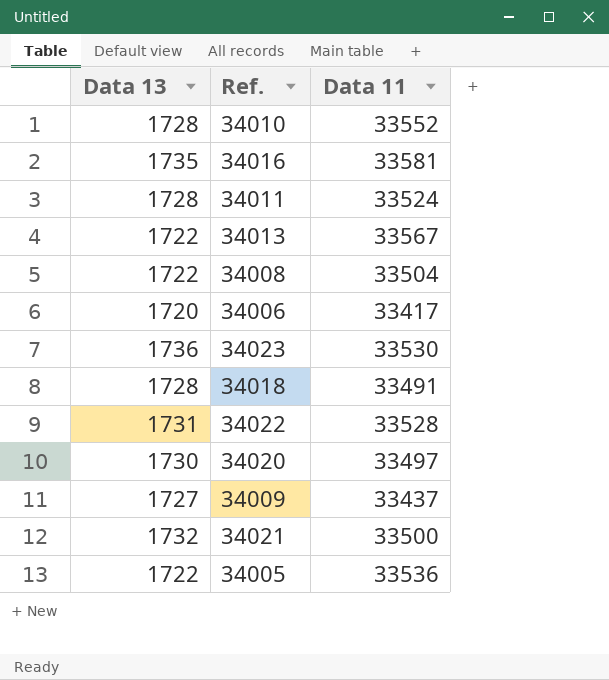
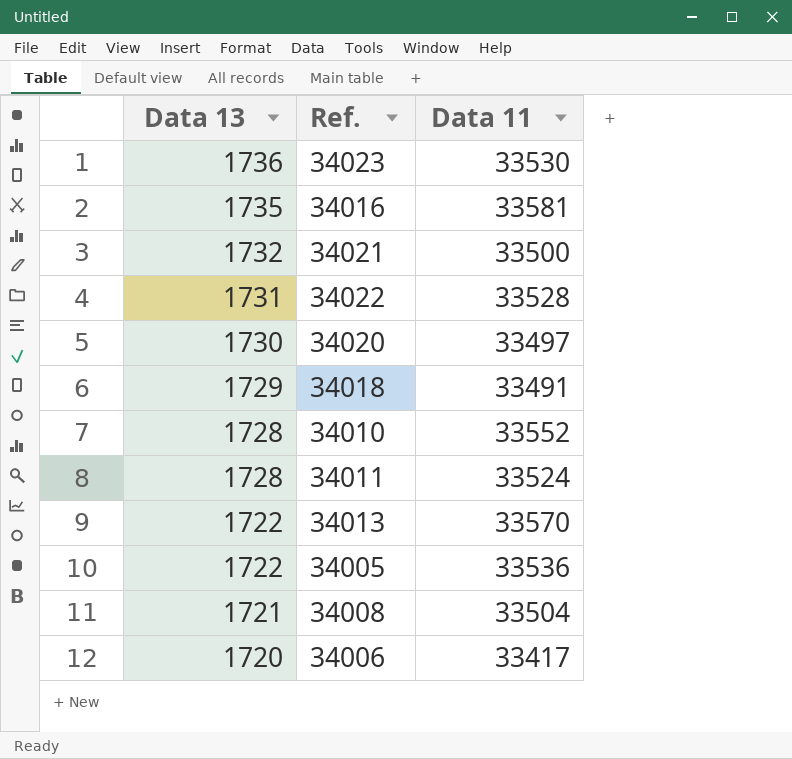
row order: none -> Data 13 descending
row 34009: 1727 | 33437 -> none
34018 | Data 13: 1728 -> 1729
34013 | Data 11: 33567 -> 33570
34008 | Data 13: 1722 -> 1721

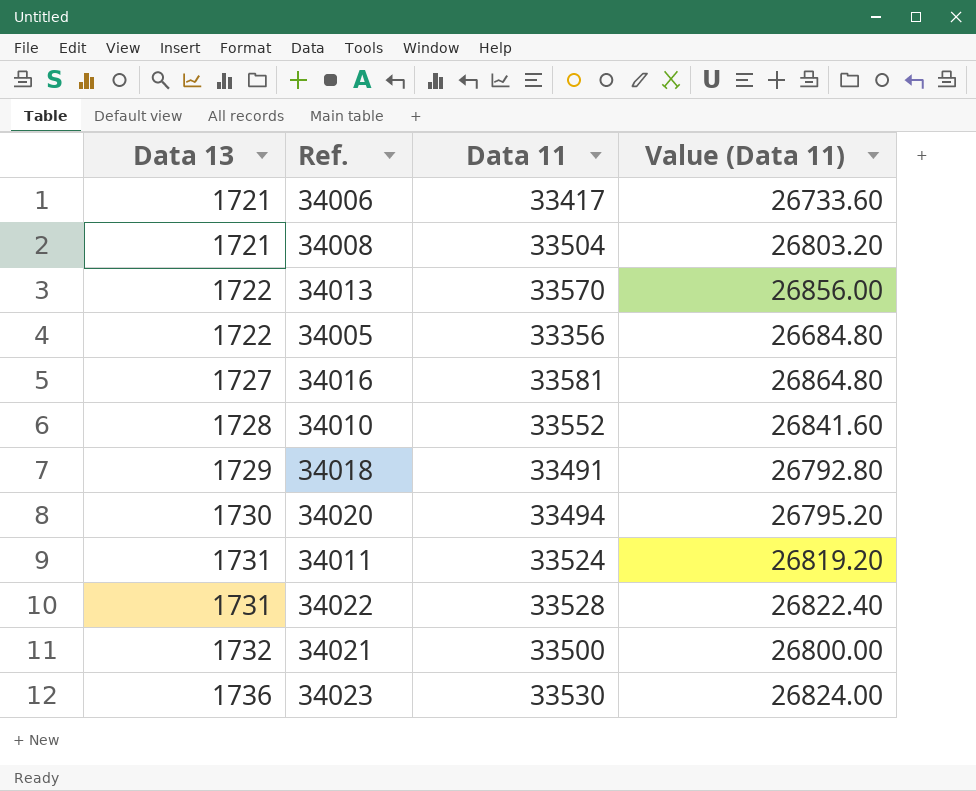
row order: Data 13 descending -> Data 13 ascending
column Value (Data 11) | formula: none -> [Data 11] * 0.8
34006 | Data 13: 1720 -> 1721
34005 | Data 11: 33536 -> 33356
34016 | Data 13: 1735 -> 1727
34020 | Data 11: 33497 -> 33494
34011 | Data 13: 1728 -> 1731

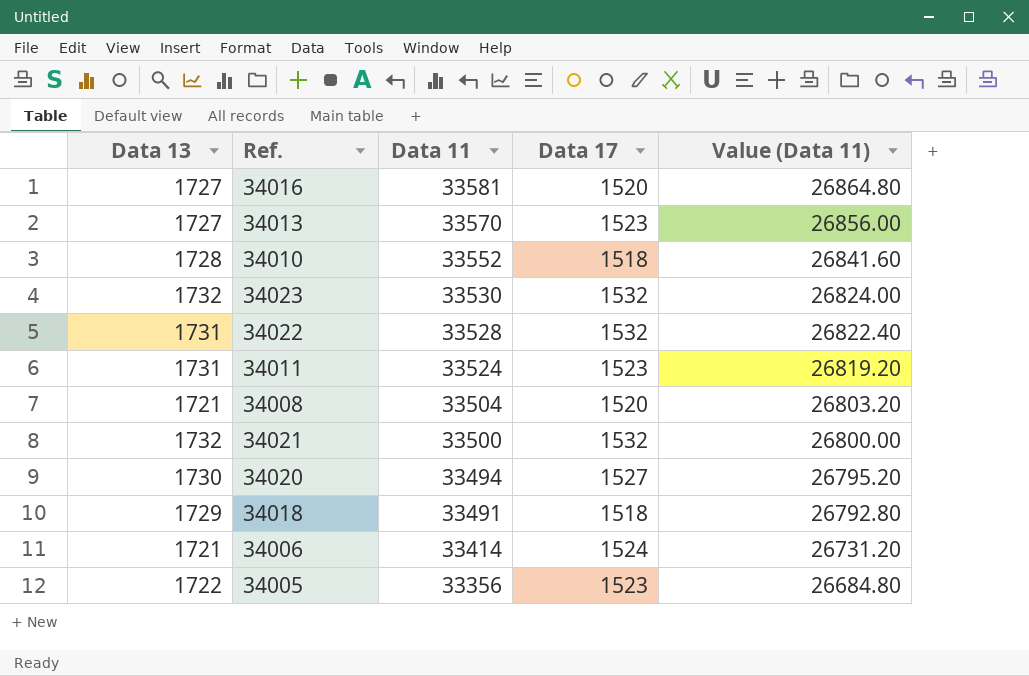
row order: Data 13 ascending -> Data 11 descending
column Data 17 | position: none -> 4
34013 | Data 13: 1722 -> 1727
34023 | Data 13: 1736 -> 1732
34006 | Data 11: 33417 -> 33414
34006 | Value (Data 11): 26733.60 -> 26731.20

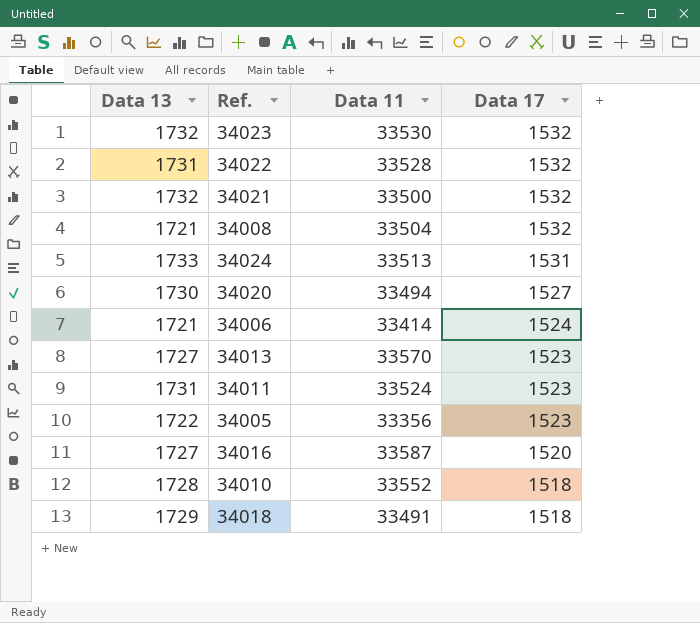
row order: Data 11 descending -> Data 17 descending
column Value (Data 11) | formula: [Data 11] * 0.8 -> none
34008 | Data 17: 1520 -> 1532
row 34024: none -> 1733 | 33513 | 1531
34016 | Data 11: 33581 -> 33587

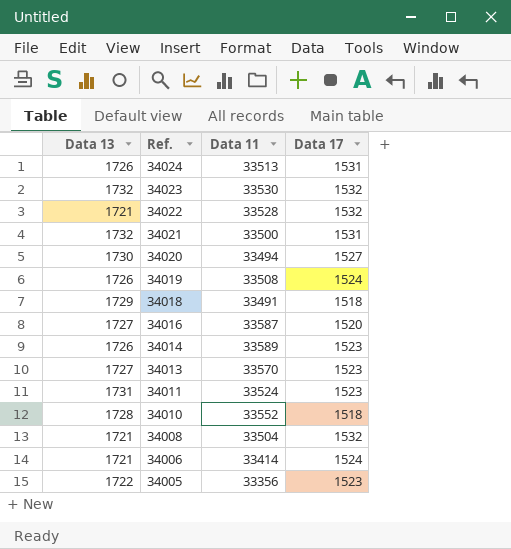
row order: Data 17 descending -> Ref. descending
34024 | Data 13: 1733 -> 1726
34022 | Data 13: 1731 -> 1721
34021 | Data 17: 1532 -> 1531
row 34019: none -> 1726 | 33508 | 1524
row 34014: none -> 1726 | 33589 | 1523

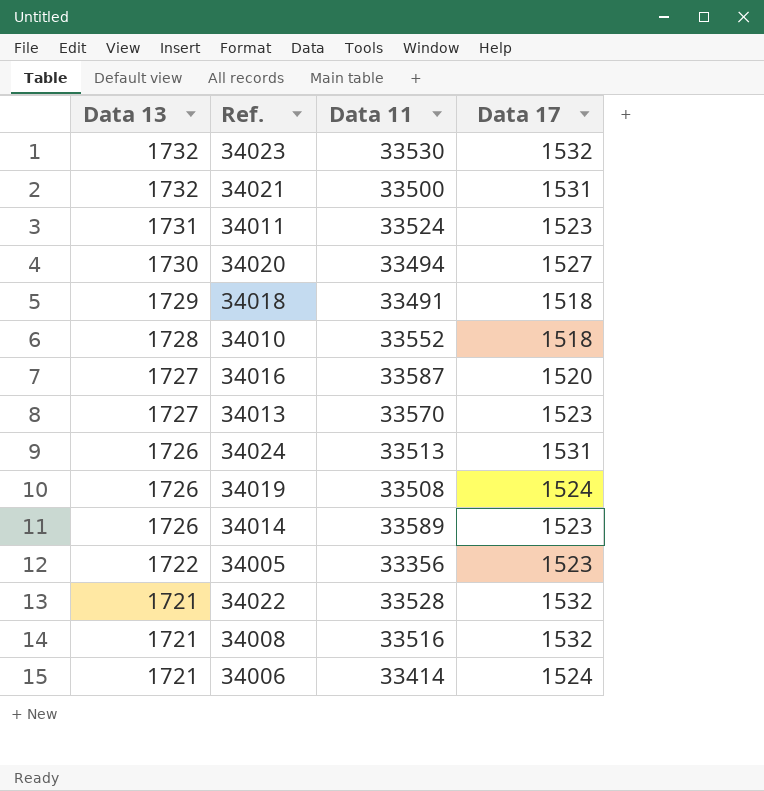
row order: Ref. descending -> Data 13 descending
34008 | Data 11: 33504 -> 33516

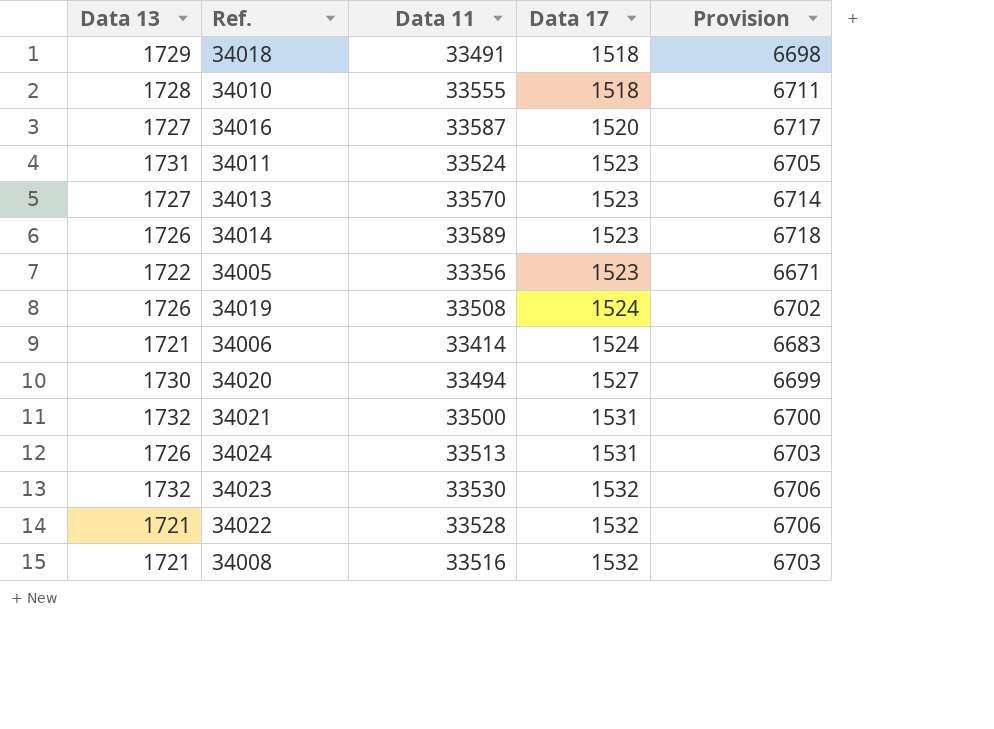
row order: Data 13 descending -> Data 17 ascending
column Provision | formula: none -> [Data 11] * 0.2
34010 | Data 11: 33552 -> 33555

